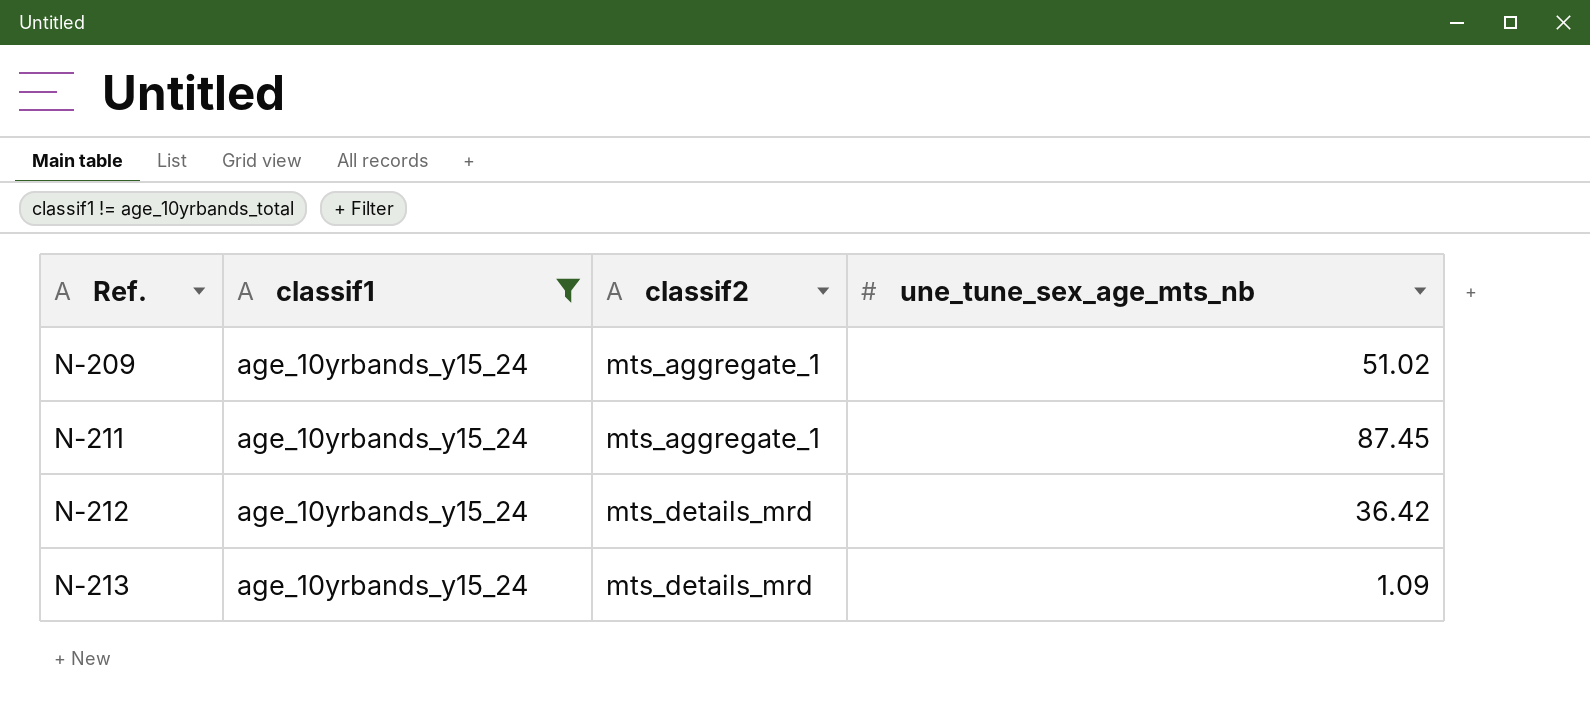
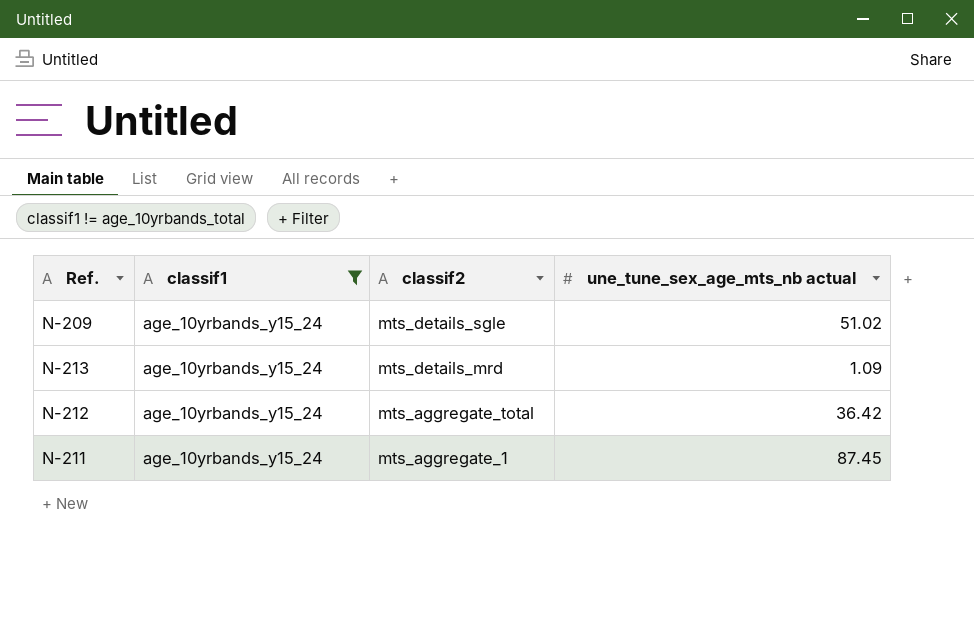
row order: Ref. ascending -> classif2 descending
column name: une_tune_sex_age_mts_nb -> une_tune_sex_age_mts_nb actual
N-209 | classif2: mts_aggregate_1 -> mts_details_sgle
N-212 | classif2: mts_details_mrd -> mts_aggregate_total

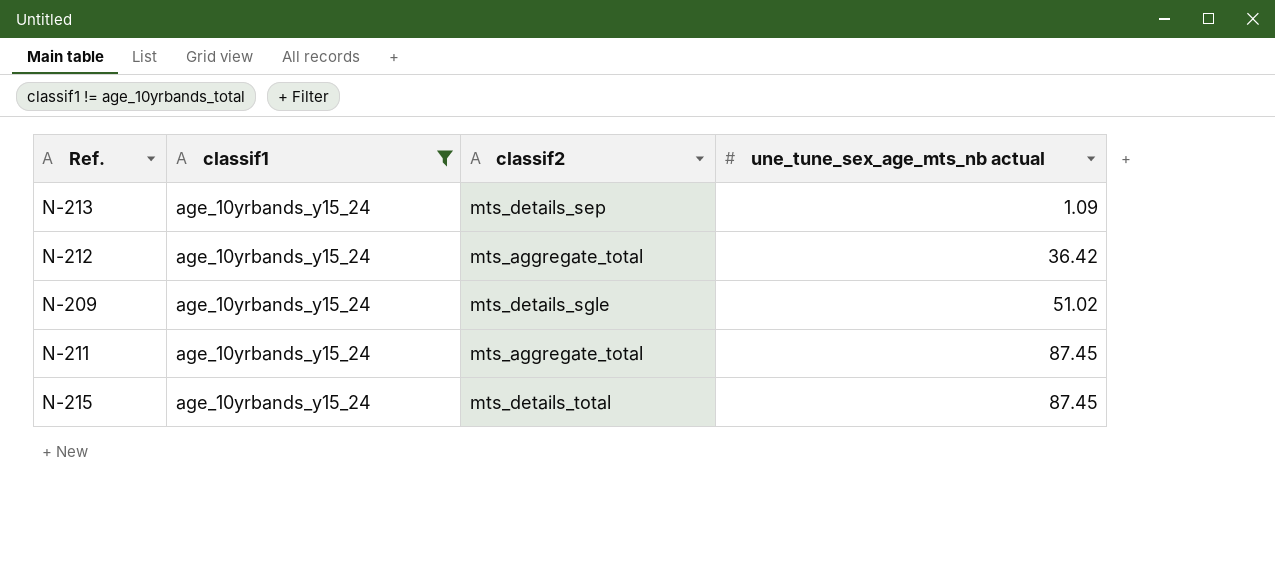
row order: classif2 descending -> une_tune_sex_age_mts_nb actual ascending
N-213 | classif2: mts_details_mrd -> mts_details_sep
N-211 | classif2: mts_aggregate_1 -> mts_aggregate_total
row N-215: none -> age_10yrbands_y15_24 | mts_details_total | 87.45

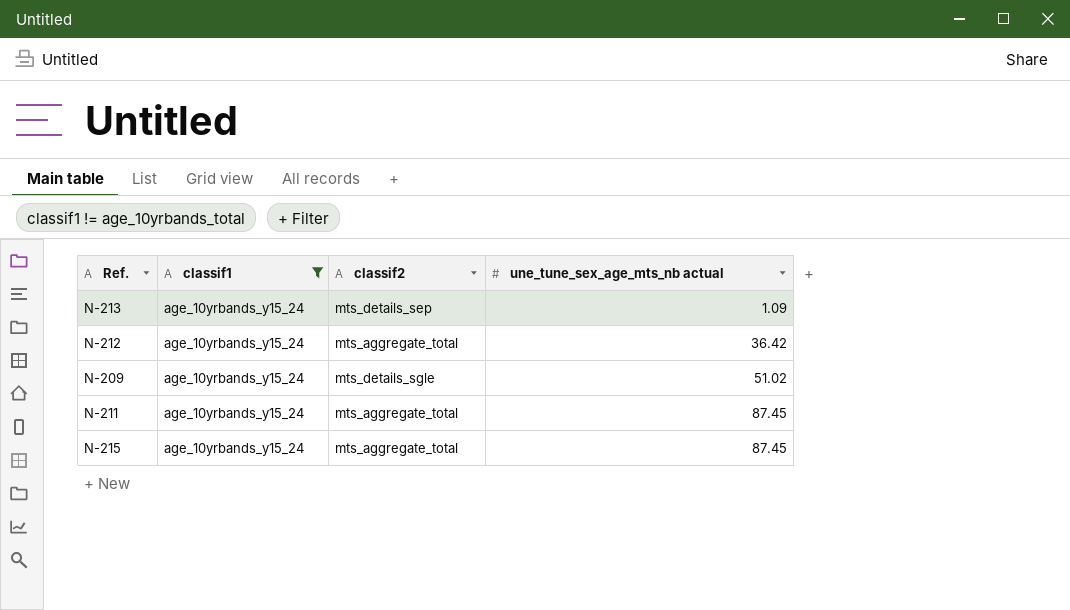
N-215 | classif2: mts_details_total -> mts_aggregate_total

